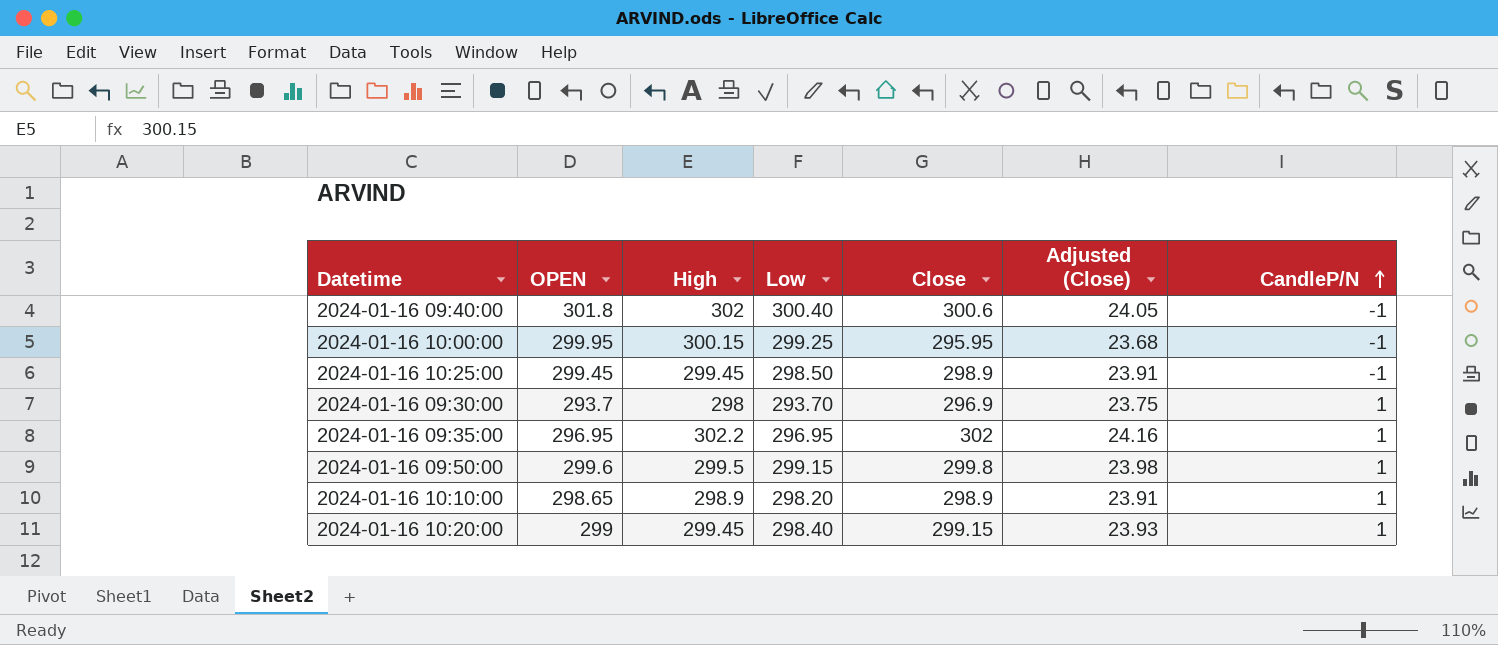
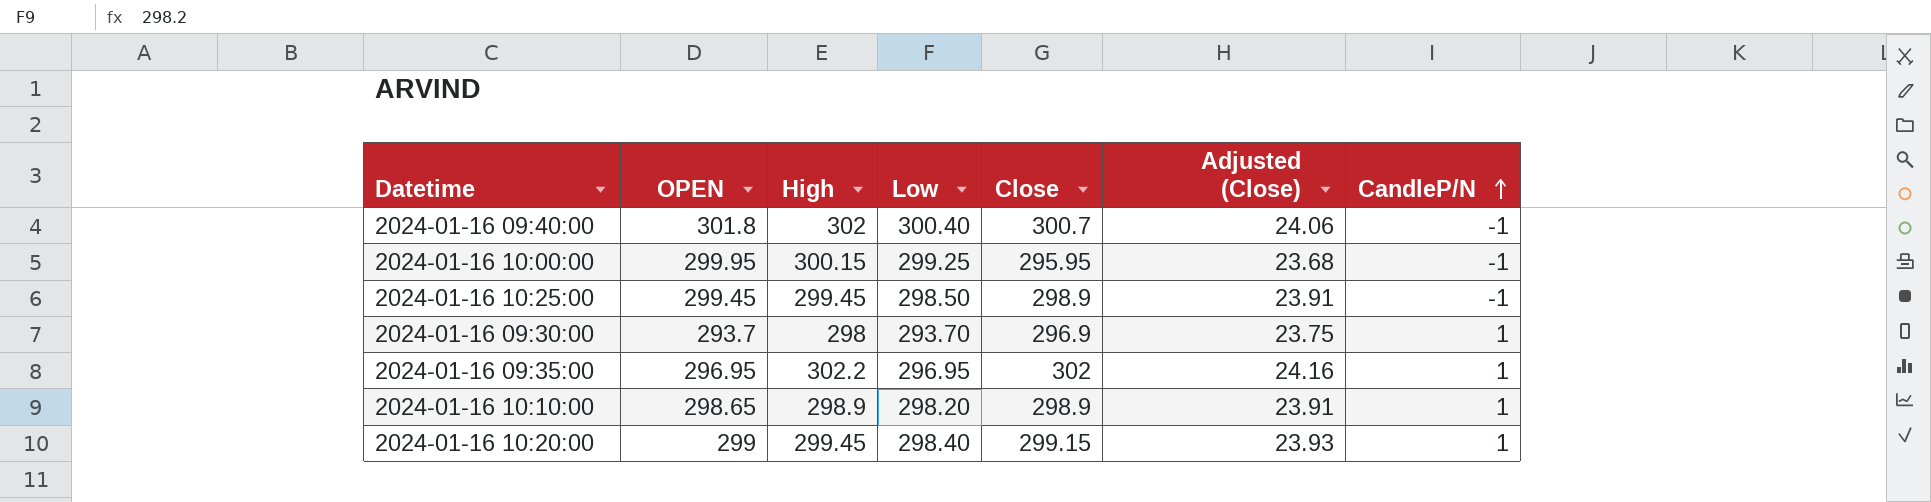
row 2024-01-16 09:50:00: 299.6 | 299.5 | 299.15 | 299.8 | 23.98 | 1 -> none
2024-01-16 09:40:00 | Close: 300.6 -> 300.7
2024-01-16 09:40:00 | Adjusted (Close): 24.05 -> 24.06

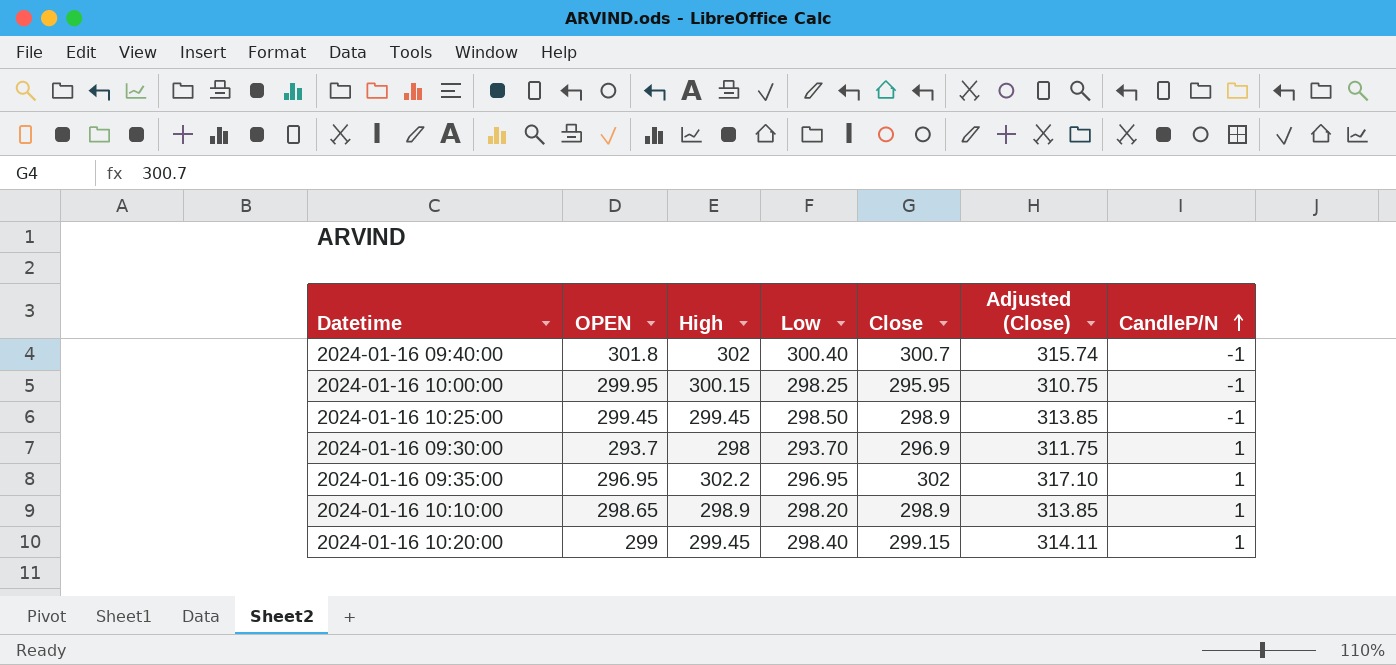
column Adjusted (Close) | formula: [Close] * 0.08 -> [Close] * 1.05
2024-01-16 10:00:00 | Low: 299.25 -> 298.25

